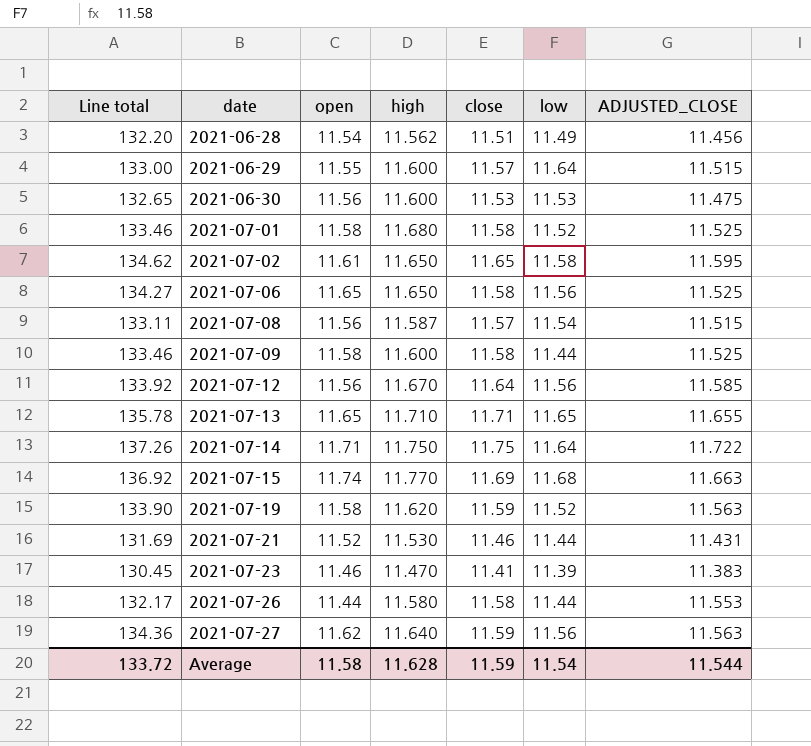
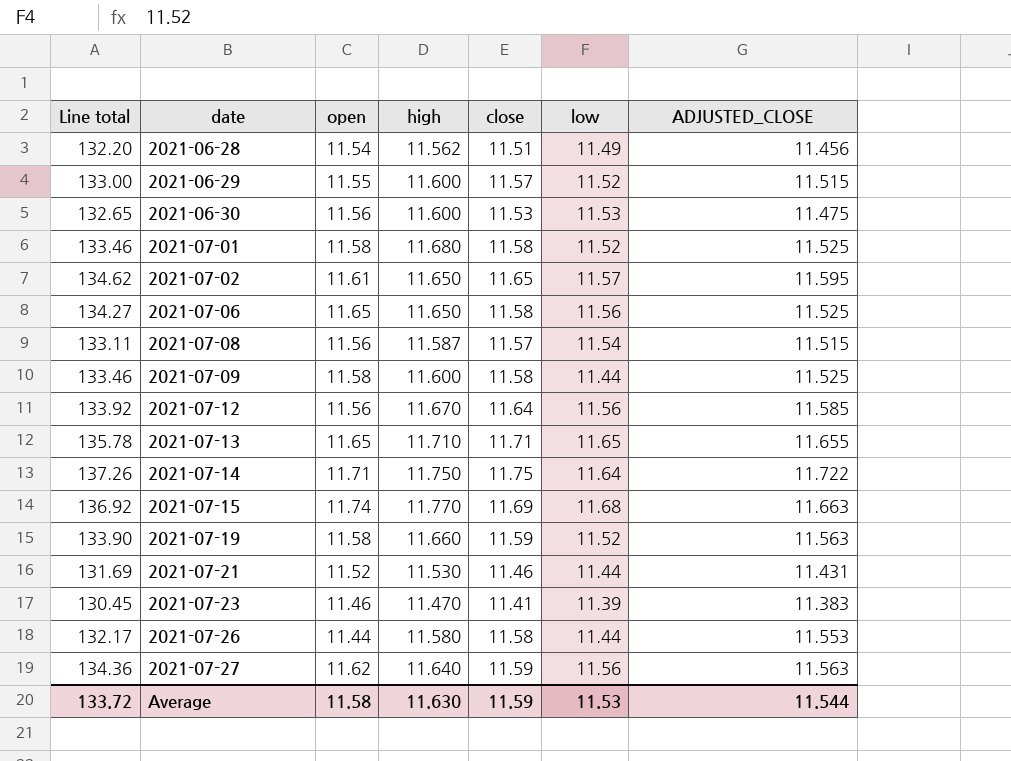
2021-06-29 | low: 11.64 -> 11.52
2021-07-02 | low: 11.58 -> 11.57
2021-07-19 | high: 11.620 -> 11.660
Average | high: 11.628 -> 11.630
Average | low: 11.54 -> 11.53

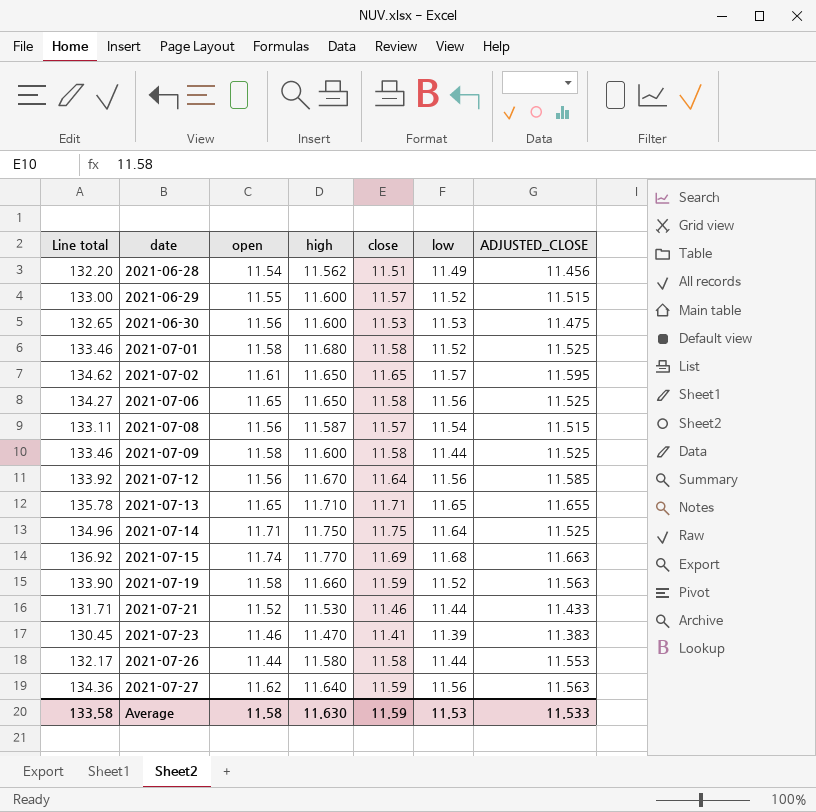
2021-07-14 | Line total: 137.26 -> 134.96
2021-07-14 | ADJUSTED_CLOSE: 11.722 -> 11.525
2021-07-21 | Line total: 131.69 -> 131.71
2021-07-21 | ADJUSTED_CLOSE: 11.431 -> 11.433
Average | Line total: 133.72 -> 133.58
Average | ADJUSTED_CLOSE: 11.544 -> 11.533

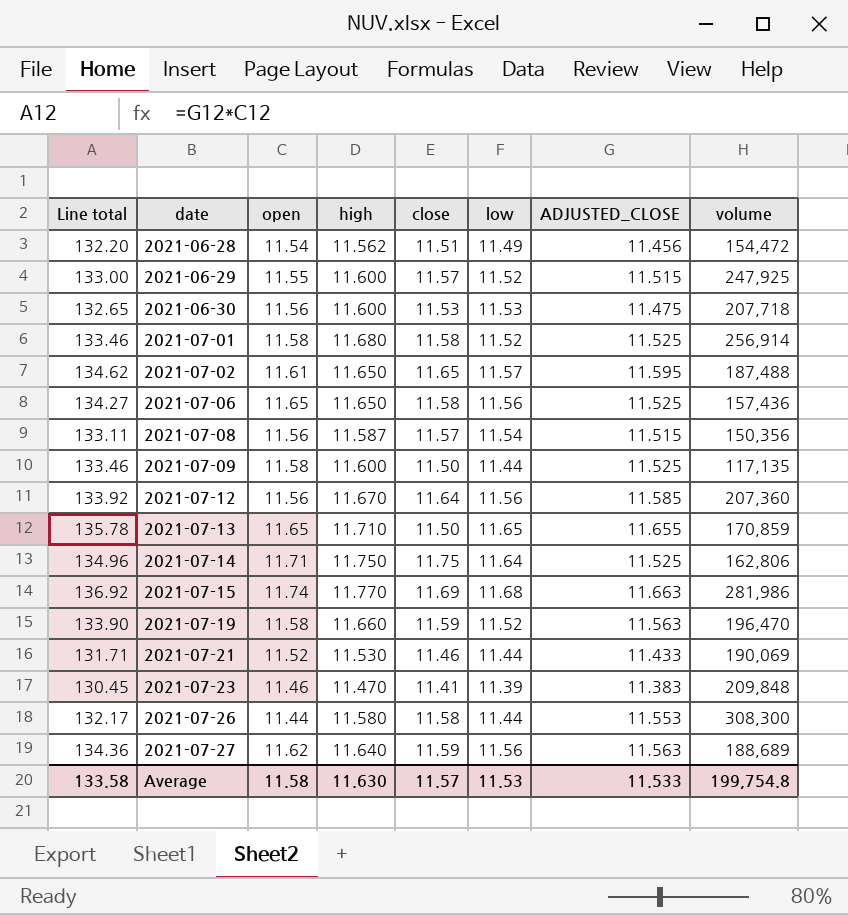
column volume | position: none -> 8
2021-07-09 | close: 11.58 -> 11.50
2021-07-13 | close: 11.71 -> 11.50
Average | close: 11.59 -> 11.57

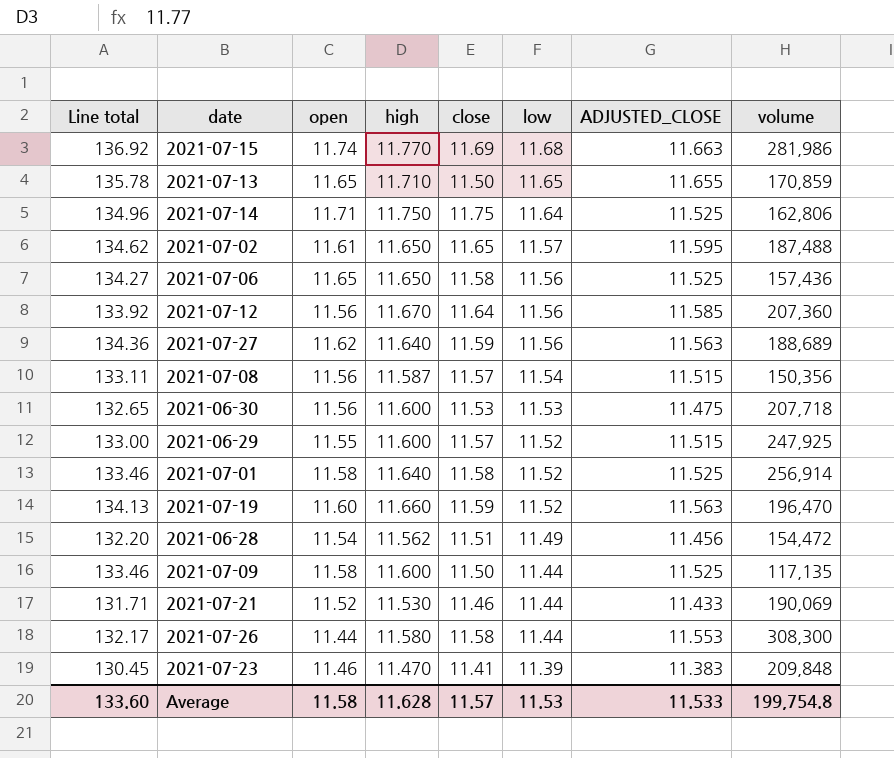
row order: date ascending -> low descending
2021-07-01 | high: 11.680 -> 11.640
2021-07-19 | Line total: 133.90 -> 134.13
2021-07-19 | open: 11.58 -> 11.60
Average | Line total: 133.58 -> 133.60
Average | high: 11.630 -> 11.628

